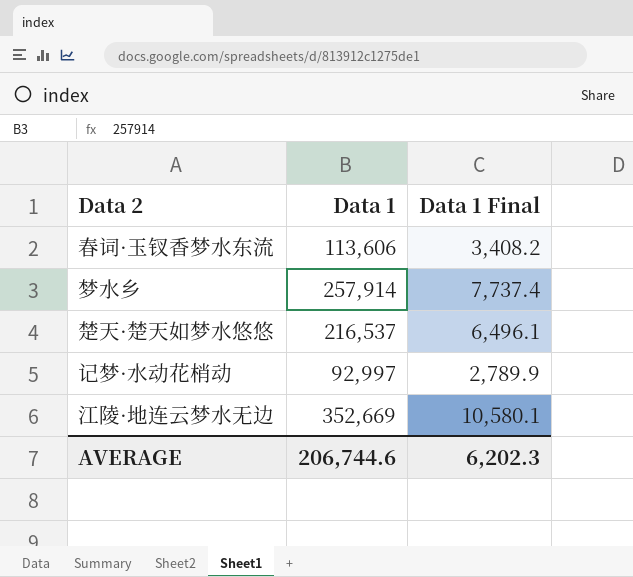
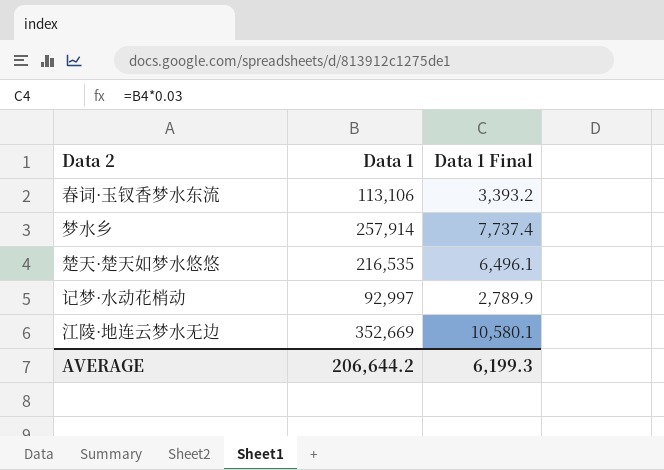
春词·玉钗香梦水东流 | Data 1: 113,606 -> 113,106
春词·玉钗香梦水东流 | Data 1 Final: 3,408.2 -> 3,393.2
楚天·楚天如梦水悠悠 | Data 1: 216,537 -> 216,535
AVERAGE | Data 1: 206,744.6 -> 206,644.2
AVERAGE | Data 1 Final: 6,202.3 -> 6,199.3

